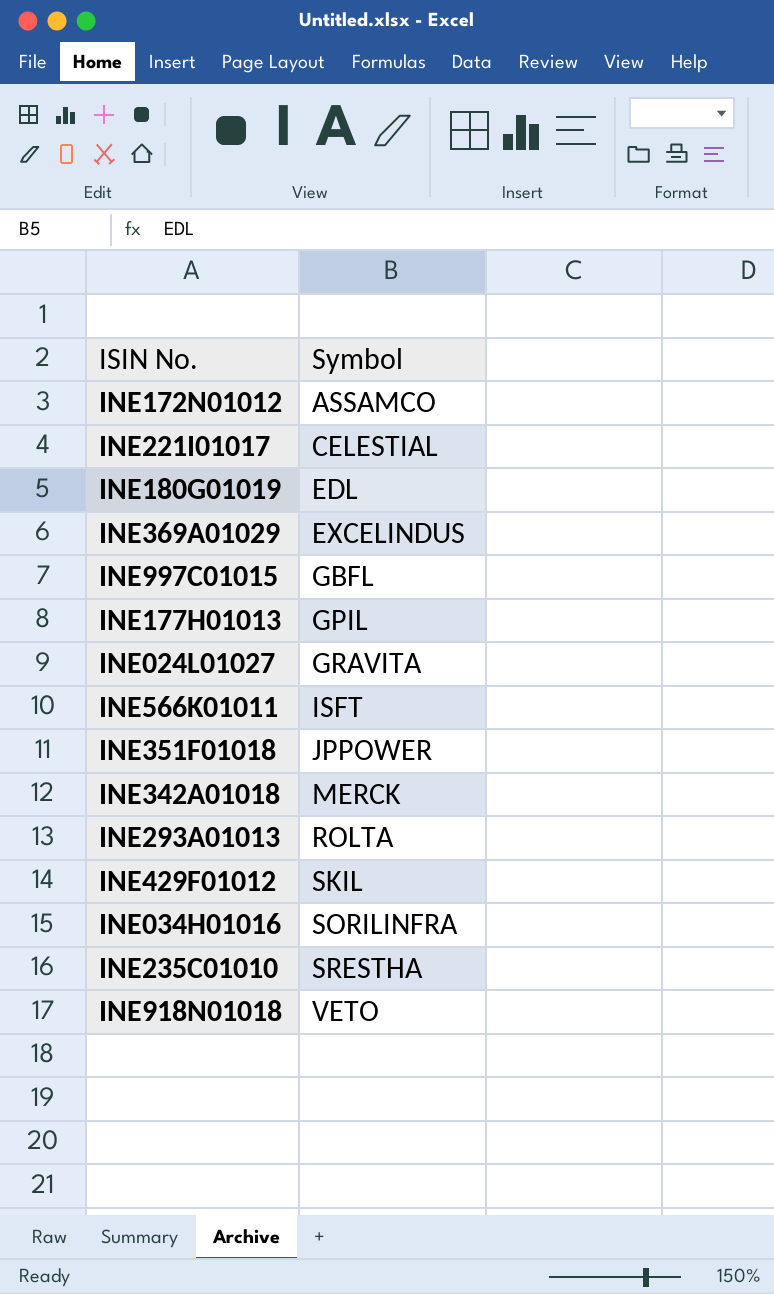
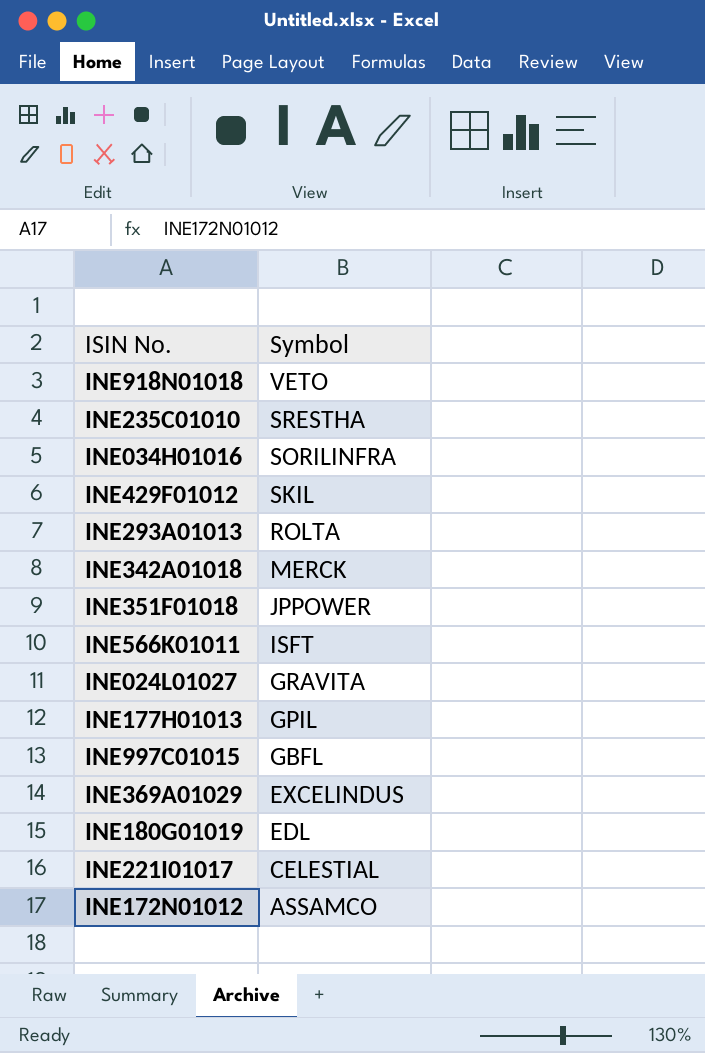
row order: Symbol ascending -> Symbol descending

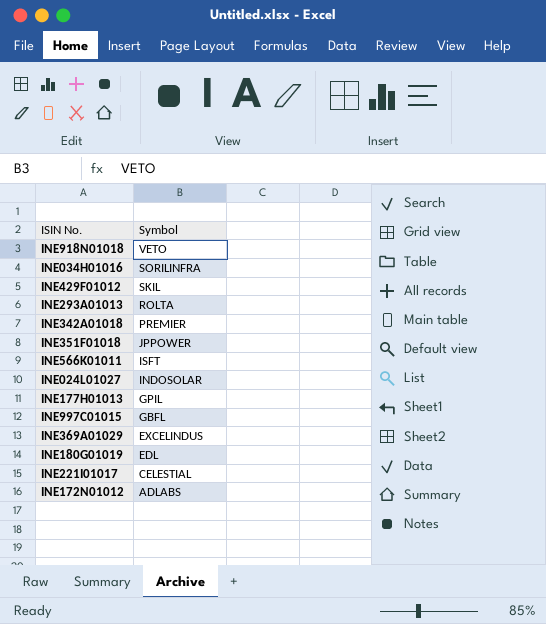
row INE235C01010: SRESTHA -> none
INE342A01018 | Symbol: MERCK -> PREMIER
INE024L01027 | Symbol: GRAVITA -> INDOSOLAR
INE172N01012 | Symbol: ASSAMCO -> ADLABS

